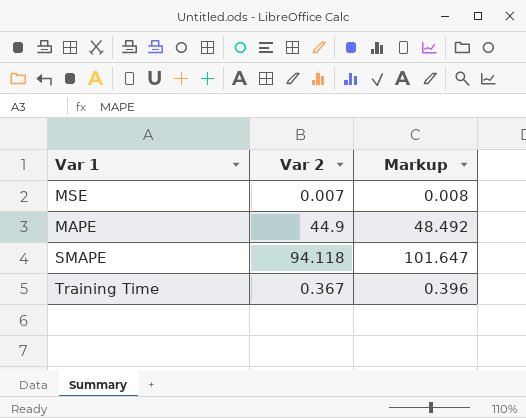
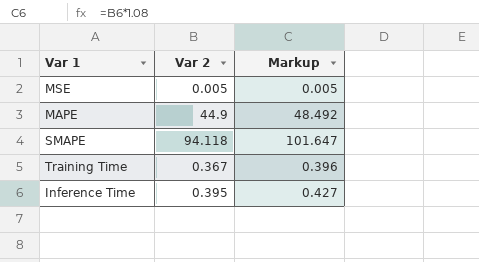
MSE | Var 2: 0.007 -> 0.005
MSE | Markup: 0.008 -> 0.005
row Inference Time: none -> 0.395 | 0.427

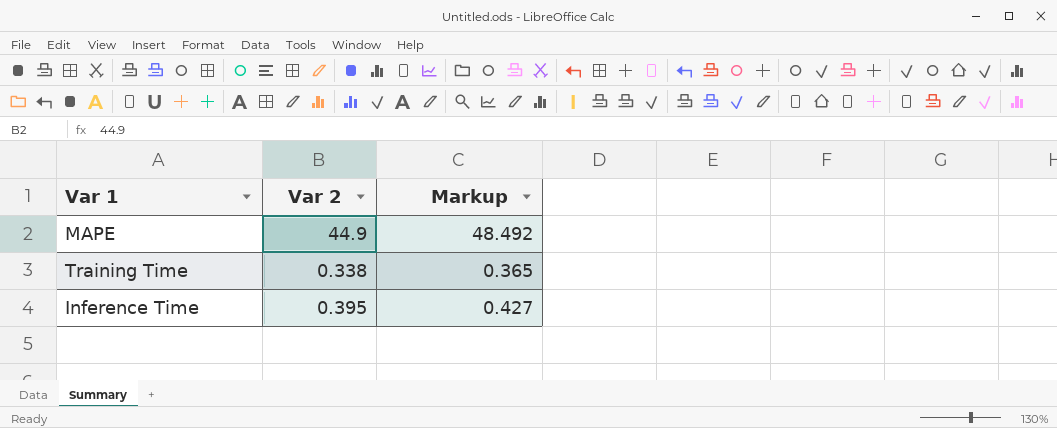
row MSE: 0.005 | 0.005 -> none
row SMAPE: 94.118 | 101.647 -> none
Training Time | Var 2: 0.367 -> 0.338
Training Time | Markup: 0.396 -> 0.365

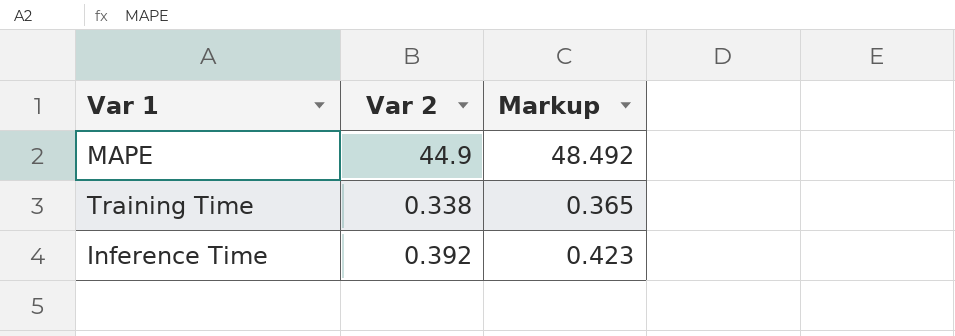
Inference Time | Var 2: 0.395 -> 0.392
Inference Time | Markup: 0.427 -> 0.423

